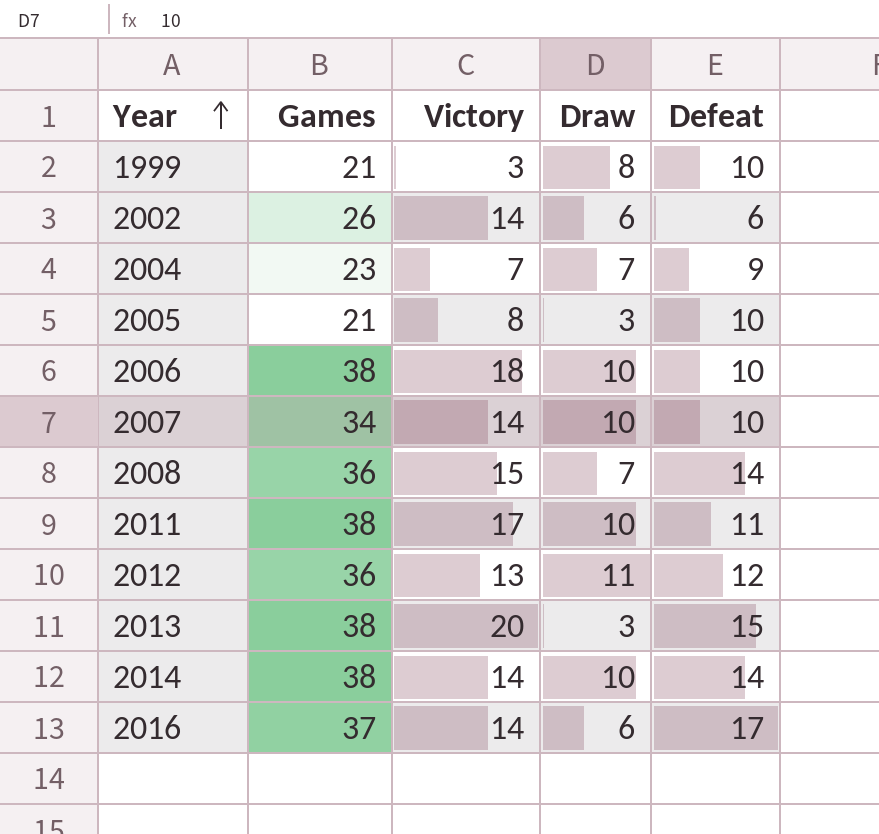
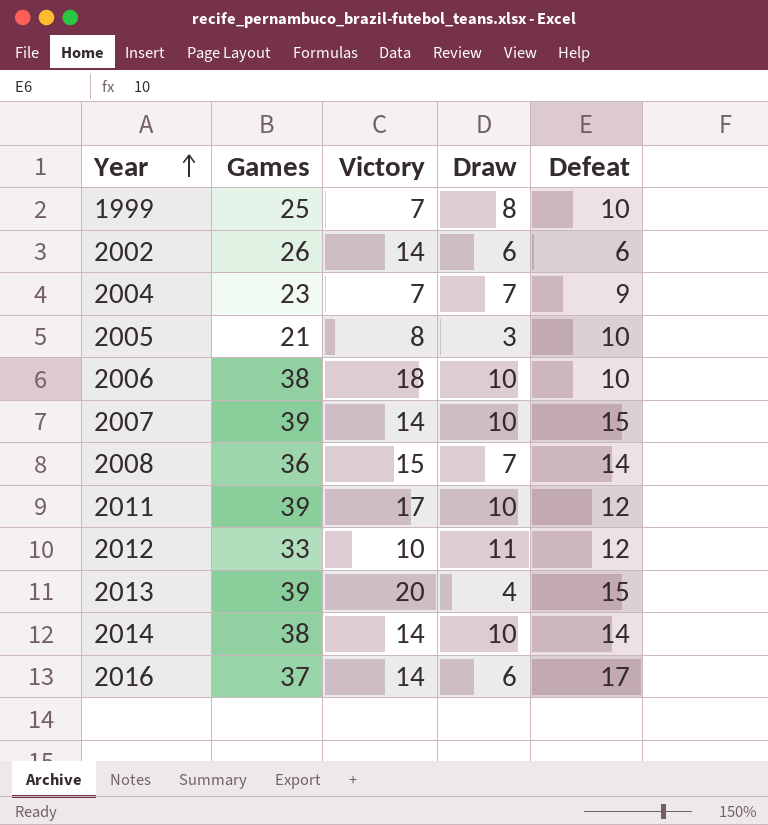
1999 | Games: 21 -> 25
1999 | Victory: 3 -> 7
2007 | Games: 34 -> 39
2007 | Defeat: 10 -> 15
2011 | Games: 38 -> 39
2011 | Defeat: 11 -> 12
2012 | Games: 36 -> 33
2012 | Victory: 13 -> 10
2013 | Games: 38 -> 39
2013 | Draw: 3 -> 4

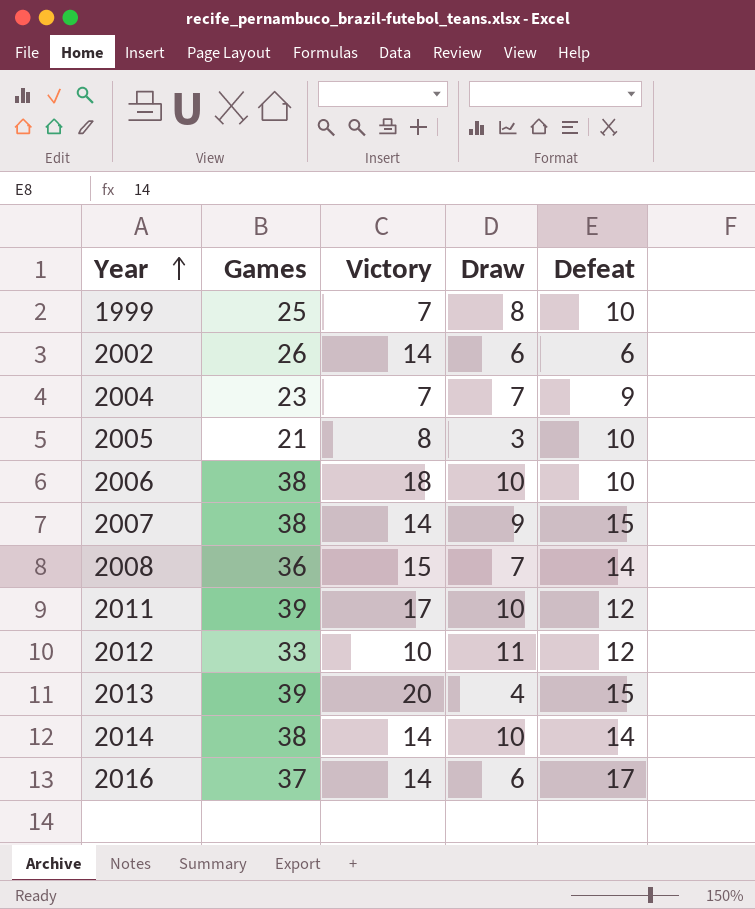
2007 | Games: 39 -> 38
2007 | Draw: 10 -> 9

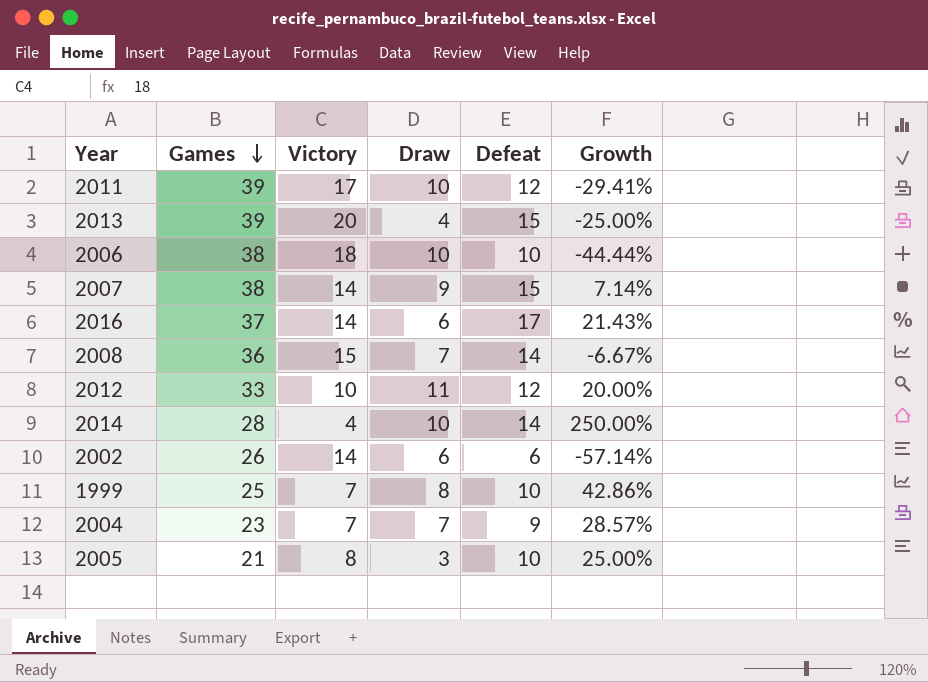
row order: Year ascending -> Games descending
column Growth | formula: none -> ([Defeat] - [Victory]) / [Victory]
2014 | Games: 38 -> 28
2014 | Victory: 14 -> 4

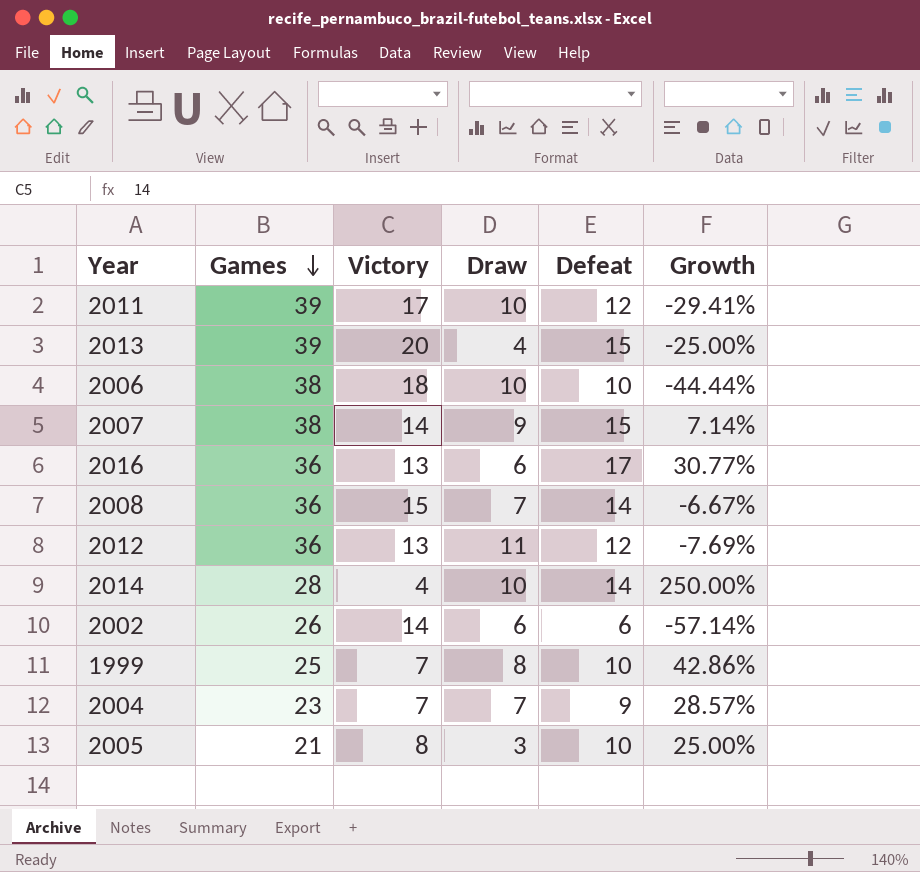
2016 | Games: 37 -> 36
2016 | Victory: 14 -> 13
2016 | Growth: 21.43% -> 30.77%
2012 | Games: 33 -> 36
2012 | Victory: 10 -> 13
2012 | Growth: 20.00% -> -7.69%

